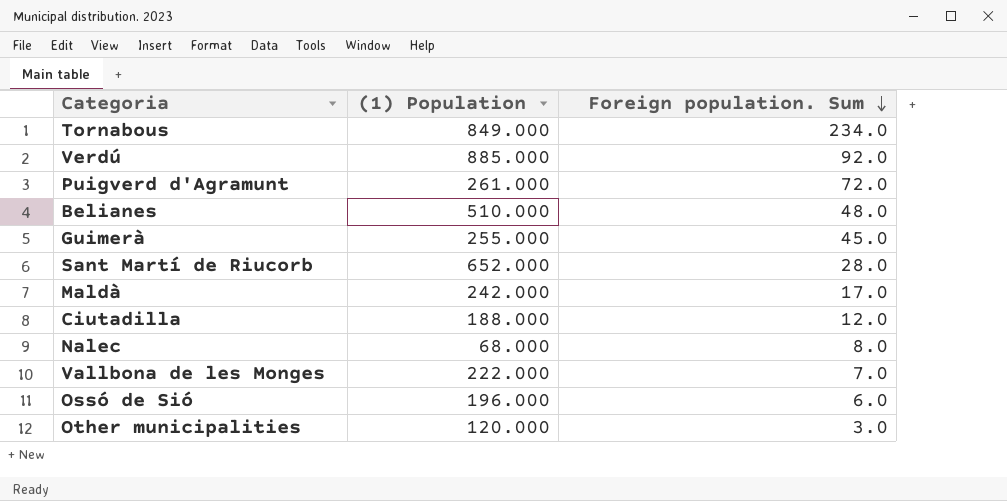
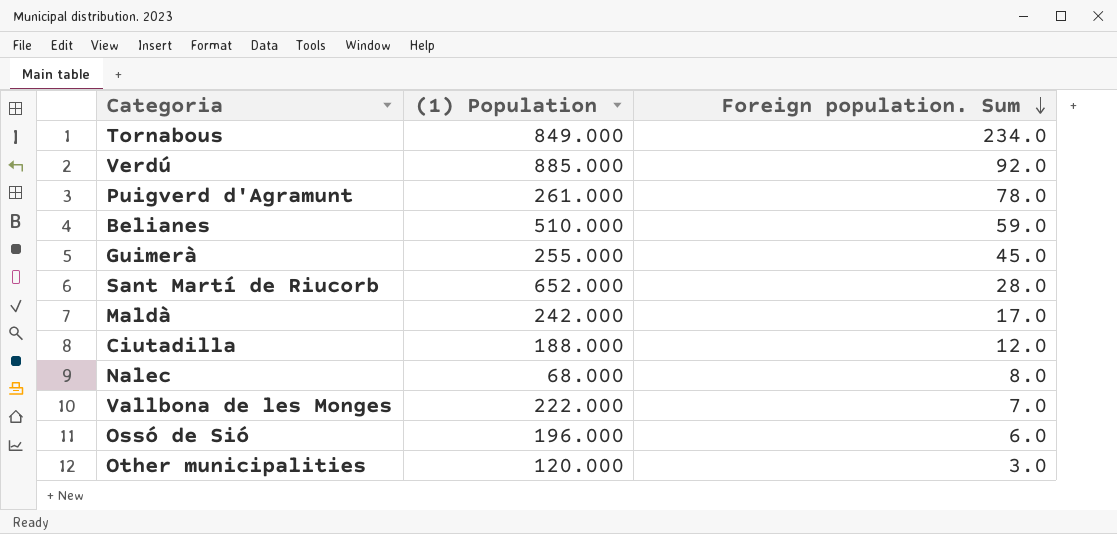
Puigverd d'Agramunt | Foreign population. Sum: 72.0 -> 78.0
Belianes | Foreign population. Sum: 48.0 -> 59.0

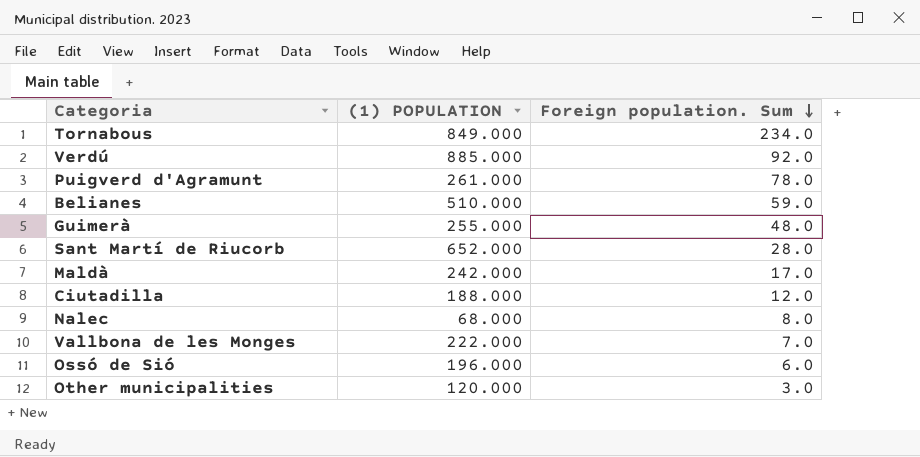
column name: (1) Population -> (1) POPULATION
Guimerà | Foreign population. Sum: 45.0 -> 48.0

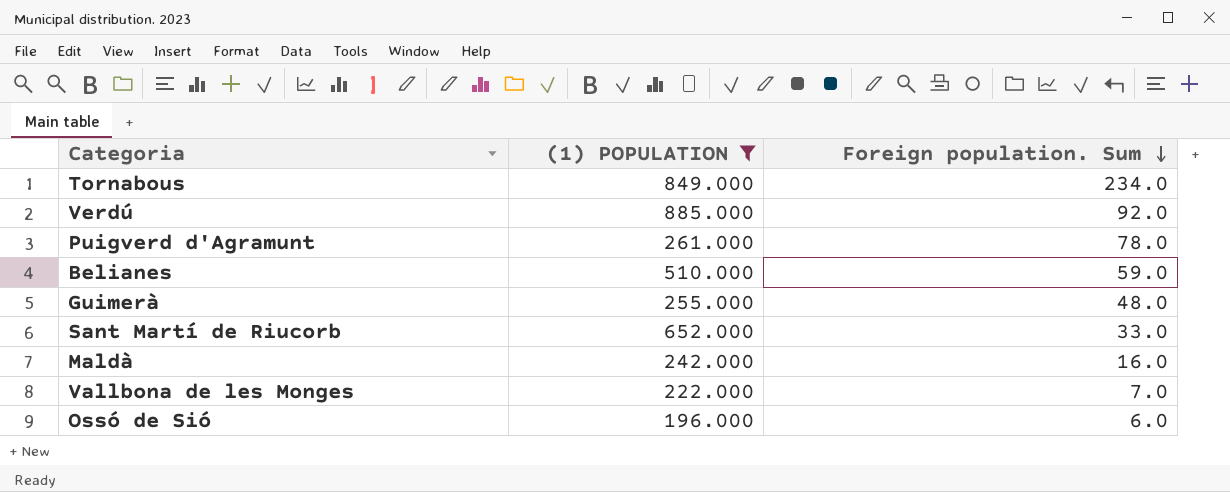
filter: none -> (1) POPULATION >= 196.000
Sant Martí de Riucorb | Foreign population. Sum: 28.0 -> 33.0
Maldà | Foreign population. Sum: 17.0 -> 16.0

